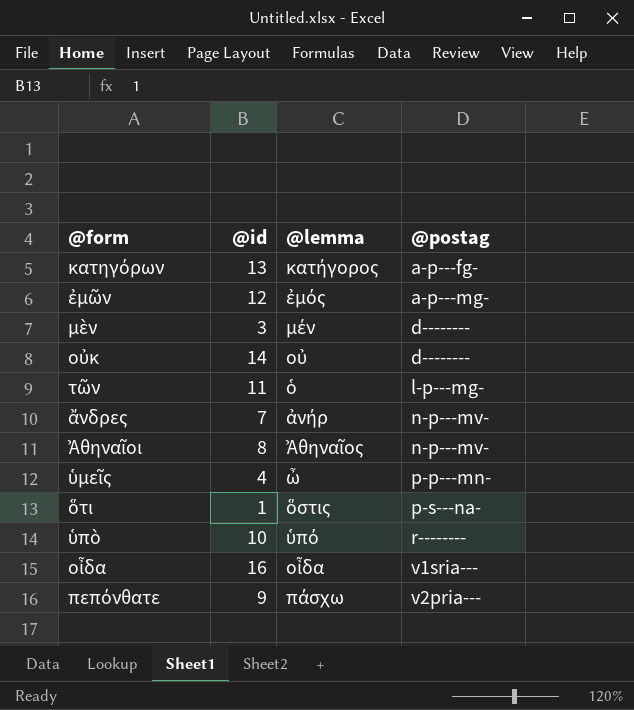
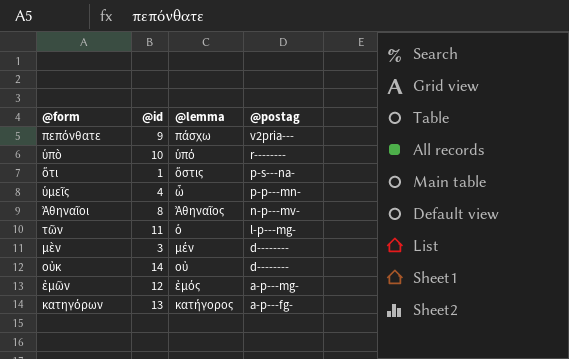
row order: @postag ascending -> @postag descending
row ἄνδρες: 7 | ἀνήρ | n-p---mv- -> none
row οἶδα: 16 | οἶδα | v1sria--- -> none

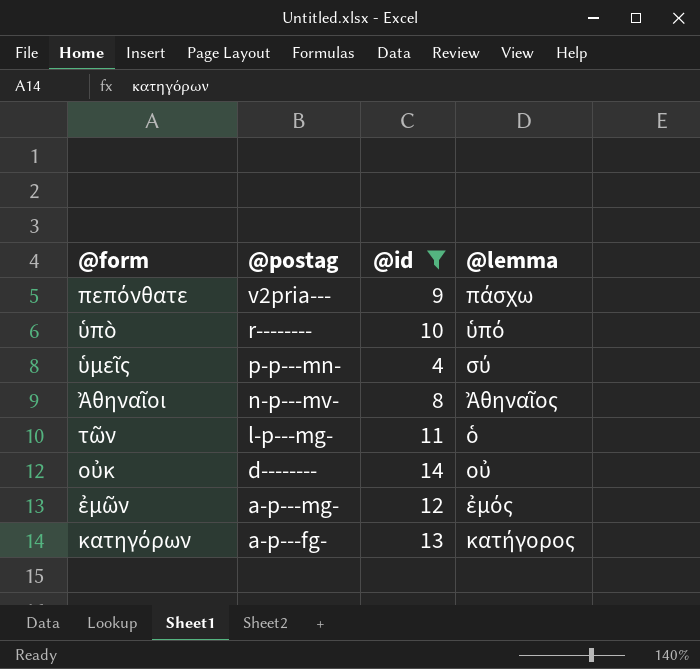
filter: none -> @id >= 4
column @postag | position: 4 -> 2
ὑμεῖς | @lemma: ὦ -> σύ

